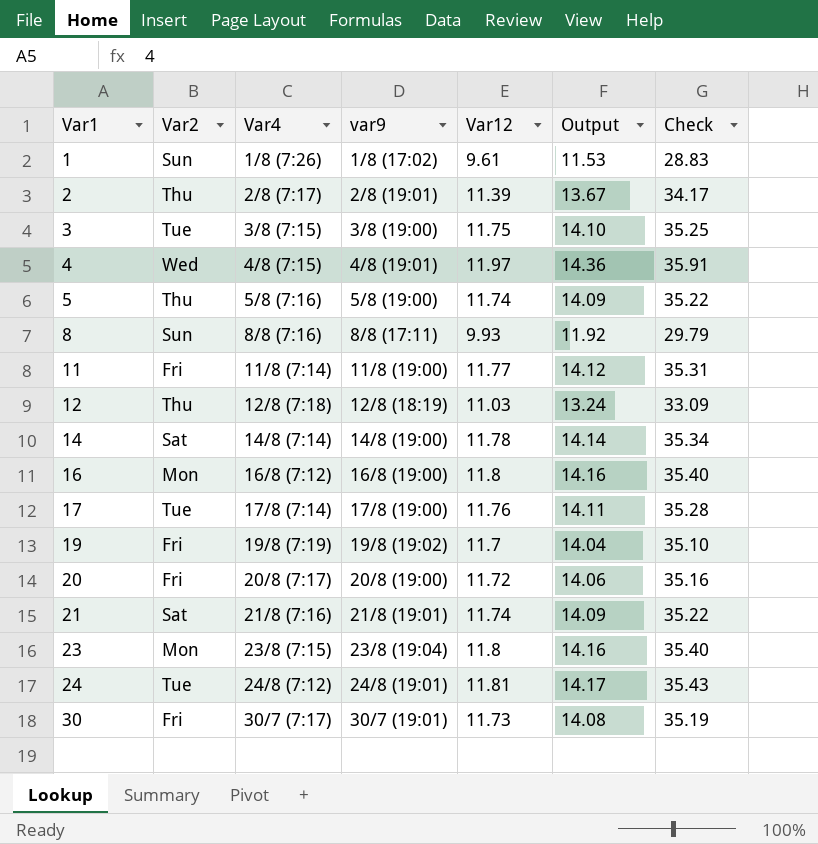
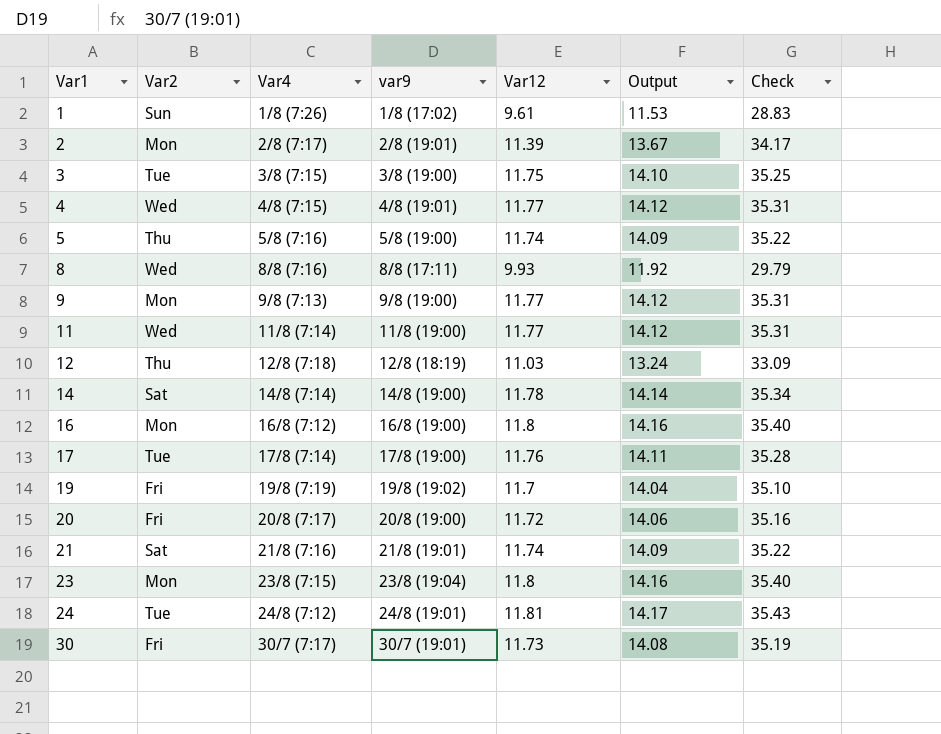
2 | Var2: Thu -> Mon
4 | Var12: 11.97 -> 11.77
4 | Output: 14.36 -> 14.12
4 | Check: 35.91 -> 35.31
8 | Var2: Sun -> Wed
row 9: none -> Mon | 9/8 (7:13) | 9/8 (19:00) | 11.77 | 14.12 | 35.31
11 | Var2: Fri -> Wed

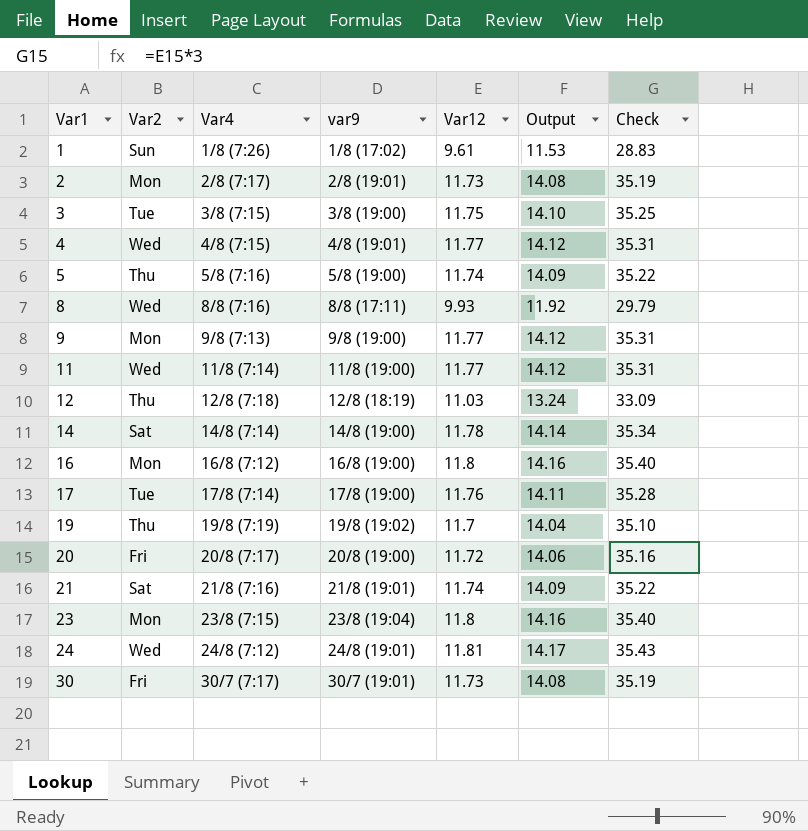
2 | Var12: 11.39 -> 11.73
2 | Output: 13.67 -> 14.08
2 | Check: 34.17 -> 35.19
19 | Var2: Fri -> Thu
24 | Var2: Tue -> Wed

